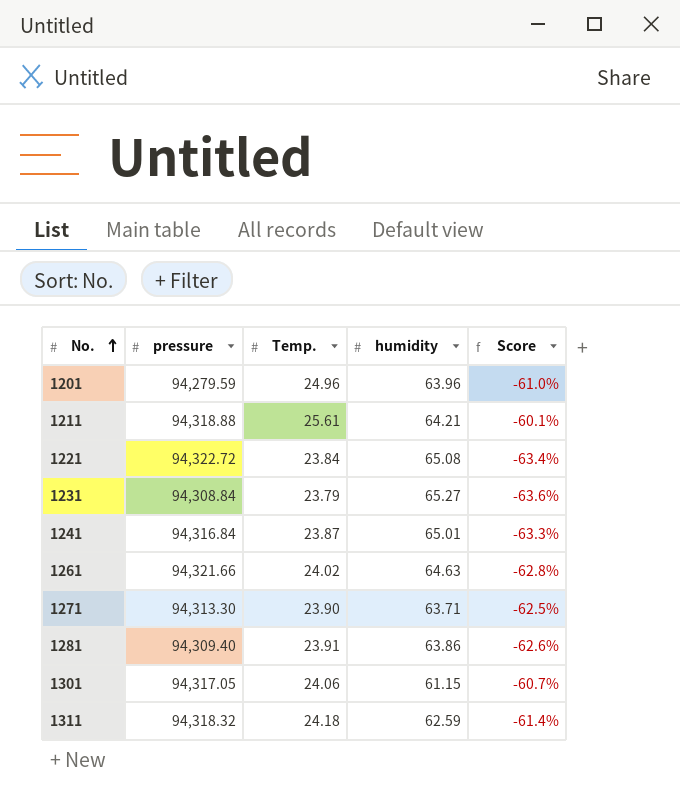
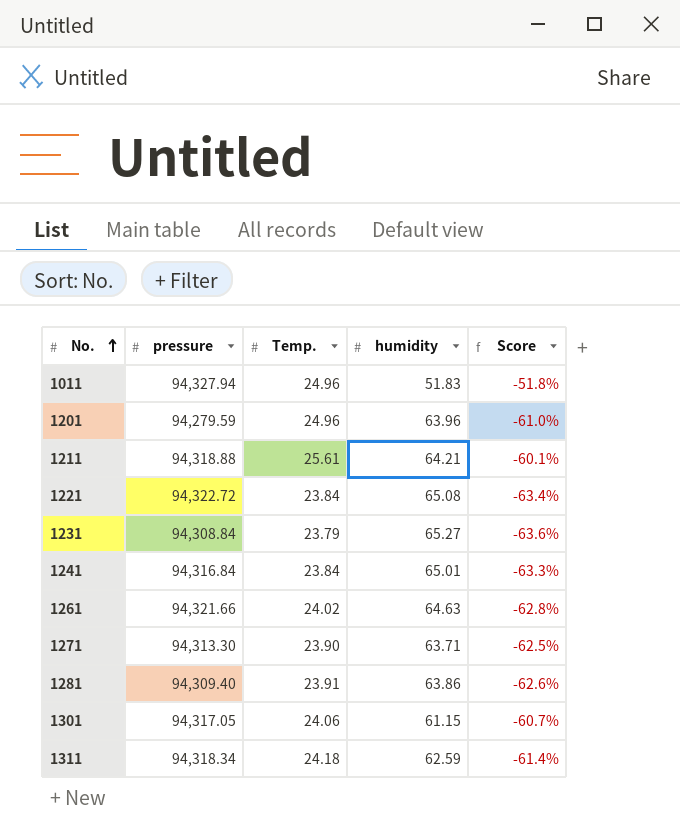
row 1011: none -> 94,327.94 | 24.96 | 51.83 | -51.8%
1241 | Temp.: 23.87 -> 23.84
1311 | pressure: 94,318.32 -> 94,318.34

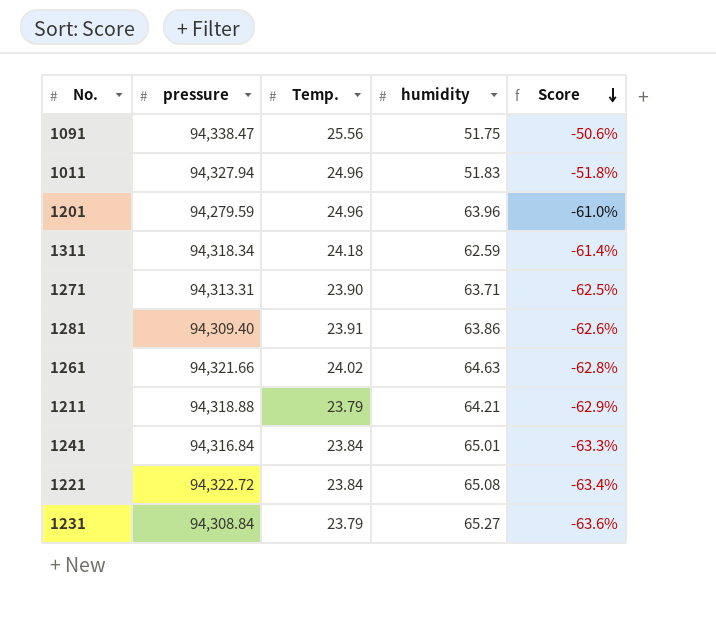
row order: No. ascending -> Score descending
row 1301: 94,317.05 | 24.06 | 61.15 | -60.7% -> none
row 1091: none -> 94,338.47 | 25.56 | 51.75 | -50.6%
1271 | pressure: 94,313.30 -> 94,313.31
1211 | Temp.: 25.61 -> 23.79
1211 | Score: -60.1% -> -62.9%

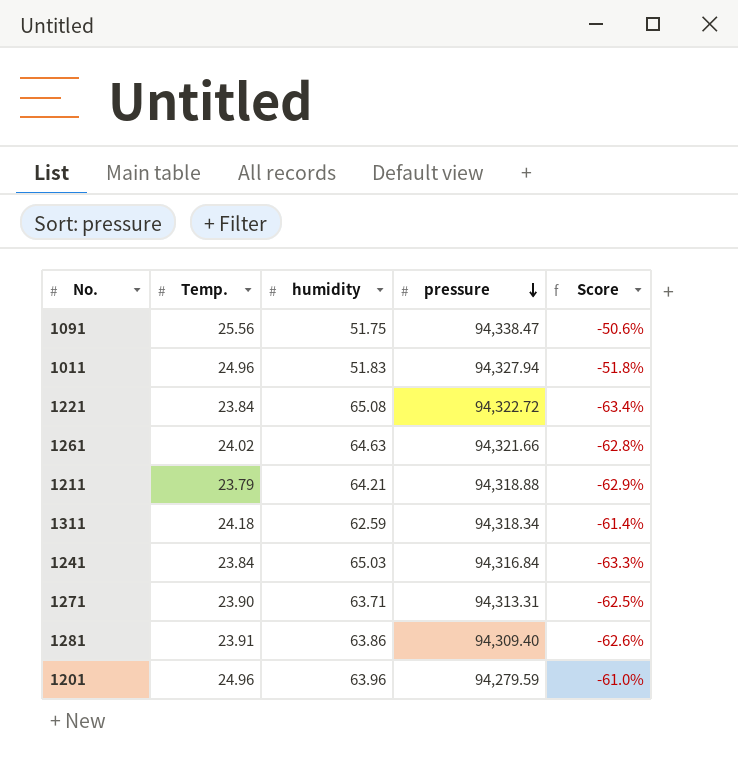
row order: Score descending -> pressure descending
column pressure | position: 2 -> 4
row 1231: 94,308.84 | 23.79 | 65.27 | -63.6% -> none
1241 | humidity: 65.01 -> 65.03

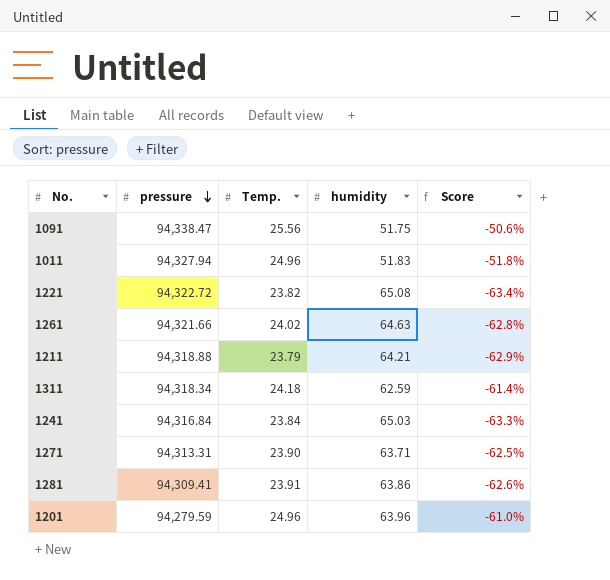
column pressure | position: 4 -> 2
1221 | Temp.: 23.84 -> 23.82
1281 | pressure: 94,309.40 -> 94,309.41

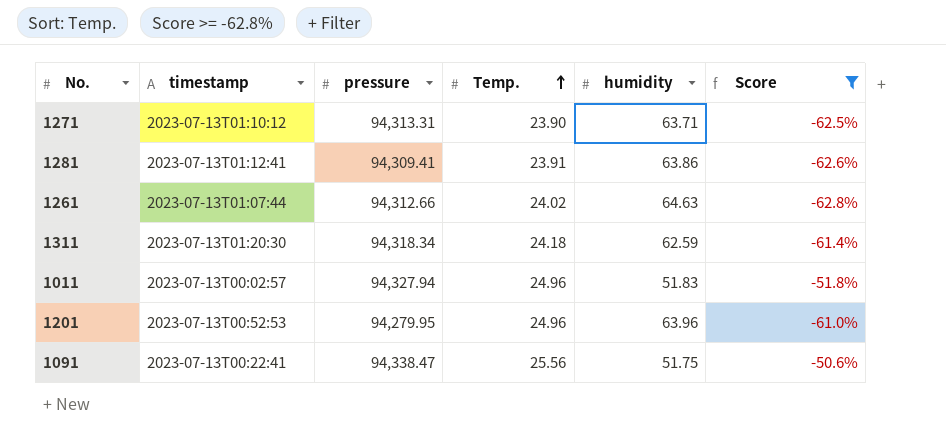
filter: none -> Score >= -62.8%
row order: pressure descending -> Temp. ascending
column timestamp | position: none -> 2
1261 | pressure: 94,321.66 -> 94,312.66
1201 | pressure: 94,279.59 -> 94,279.95

